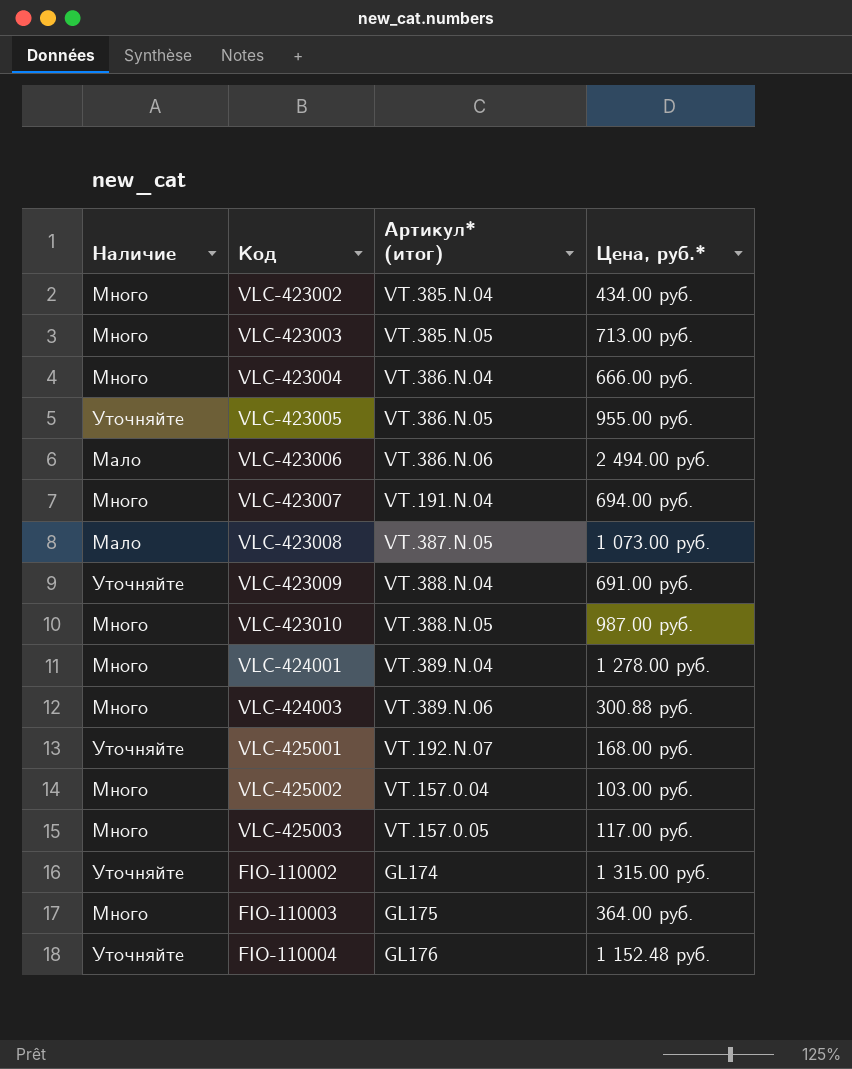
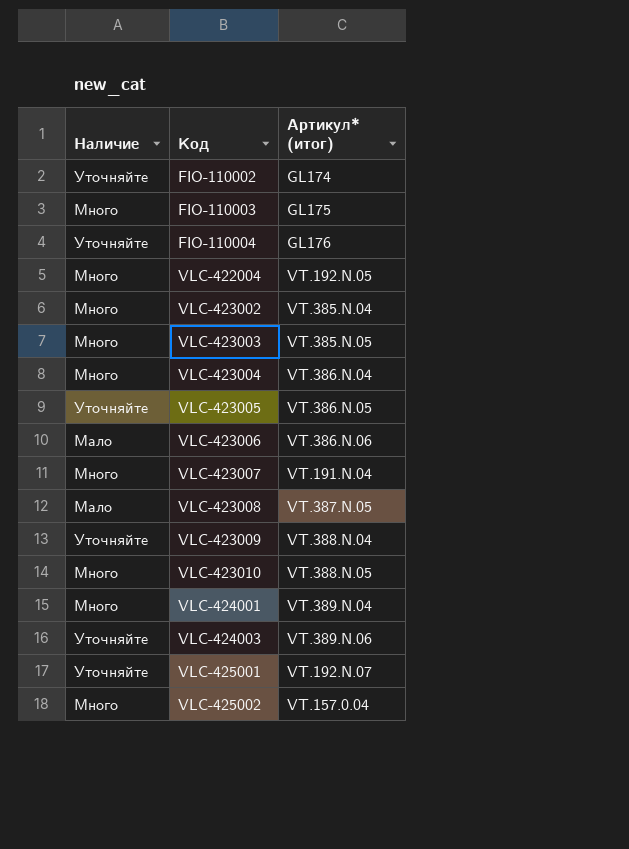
row order: none -> Код ascending
column Цена, руб.* | position: 4 -> none
row VLC-425003: Много | VT.157.0.05 | 117.00 руб. -> none
row VLC-422004: none -> Много | VT.192.N.05
VLC-424003 | Наличие: Много -> Уточняйте

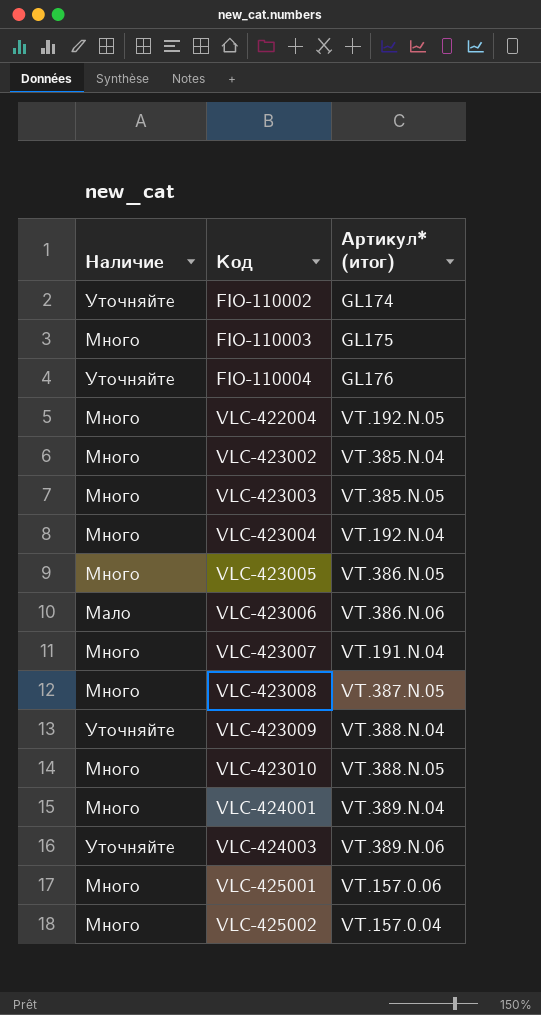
VLC-423004 | Артикул* (итог): VT.386.N.04 -> VT.192.N.04
VLC-423005 | Наличие: Уточняйте -> Много
VLC-423008 | Наличие: Мало -> Много
VLC-425001 | Наличие: Уточняйте -> Много
VLC-425001 | Артикул* (итог): VT.192.N.07 -> VT.157.0.06

